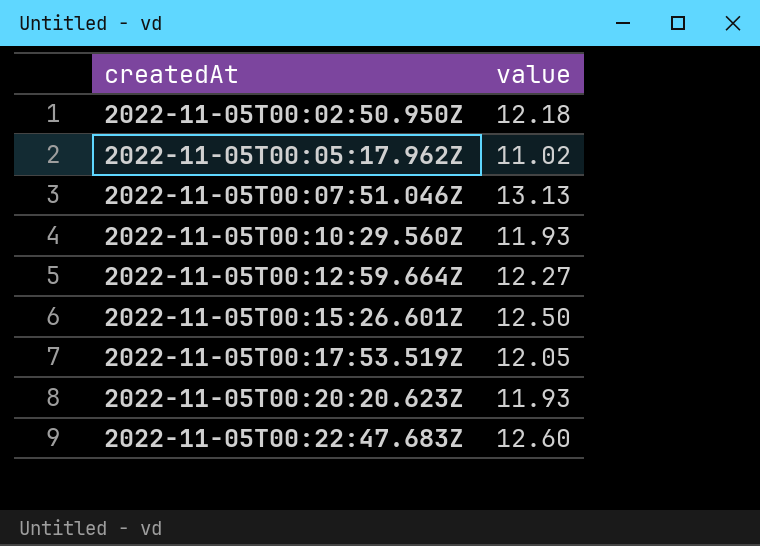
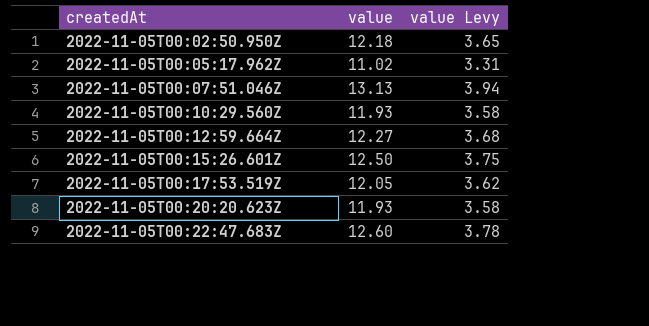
column value Levy | formula: none -> [value] * 0.3

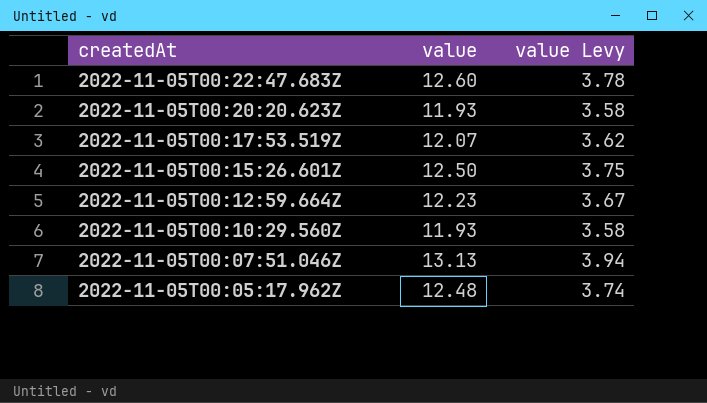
row order: createdAt ascending -> createdAt descending
row 2022-11-05T00:02:50.950Z: 12.18 | 3.65 -> none
2022-11-05T00:17:53.519Z | value: 12.05 -> 12.07
2022-11-05T00:12:59.664Z | value: 12.27 -> 12.23
2022-11-05T00:12:59.664Z | value Levy: 3.68 -> 3.67
2022-11-05T00:05:17.962Z | value: 11.02 -> 12.48
2022-11-05T00:05:17.962Z | value Levy: 3.31 -> 3.74

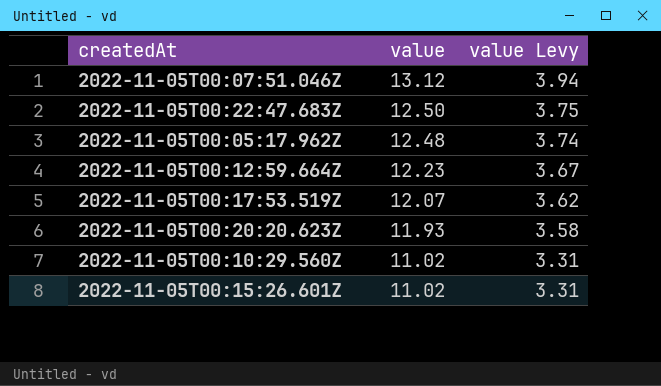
row order: createdAt descending -> value descending
2022-11-05T00:07:51.046Z | value: 13.13 -> 13.12
2022-11-05T00:22:47.683Z | value: 12.60 -> 12.50
2022-11-05T00:22:47.683Z | value Levy: 3.78 -> 3.75
2022-11-05T00:10:29.560Z | value: 11.93 -> 11.02
2022-11-05T00:10:29.560Z | value Levy: 3.58 -> 3.31
2022-11-05T00:15:26.601Z | value: 12.50 -> 11.02
2022-11-05T00:15:26.601Z | value Levy: 3.75 -> 3.31

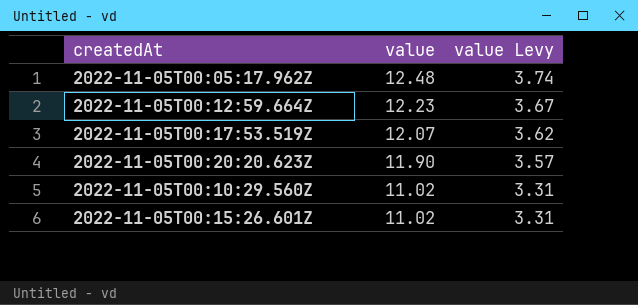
row 2022-11-05T00:07:51.046Z: 13.12 | 3.94 -> none
row 2022-11-05T00:22:47.683Z: 12.50 | 3.75 -> none
2022-11-05T00:20:20.623Z | value: 11.93 -> 11.90
2022-11-05T00:20:20.623Z | value Levy: 3.58 -> 3.57

